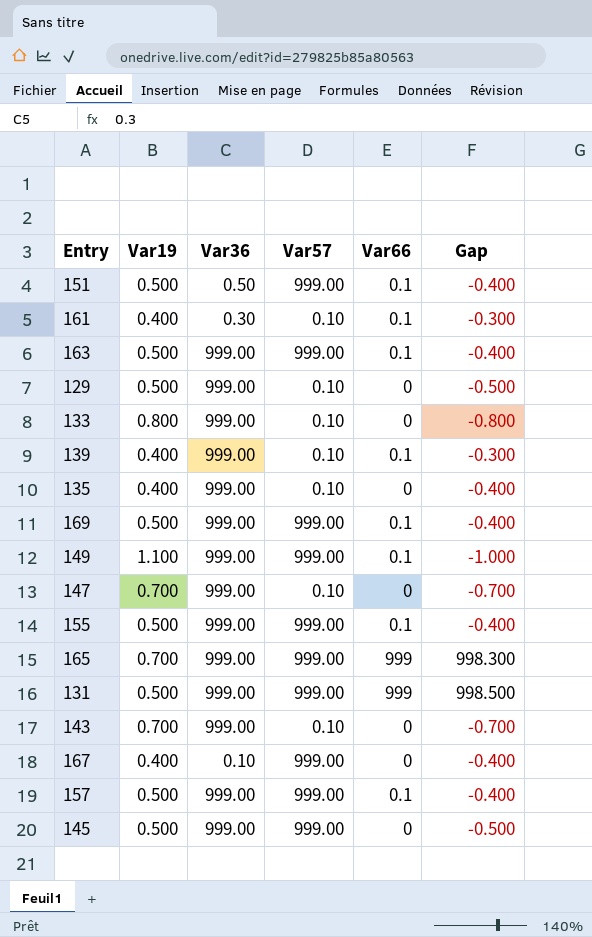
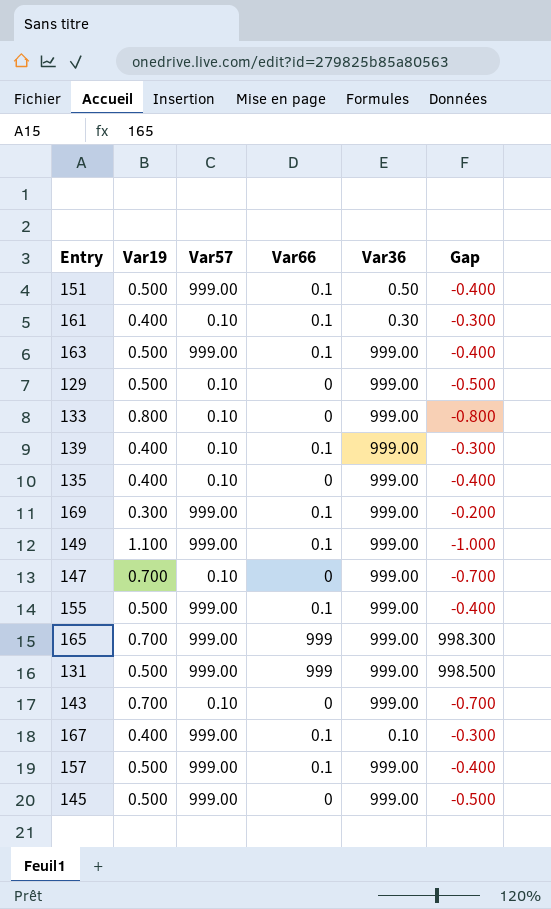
column Var36 | position: 3 -> 5
169 | Var19: 0.500 -> 0.300
169 | Gap: -0.400 -> -0.200
167 | Var66: 0 -> 0.1
167 | Gap: -0.400 -> -0.300

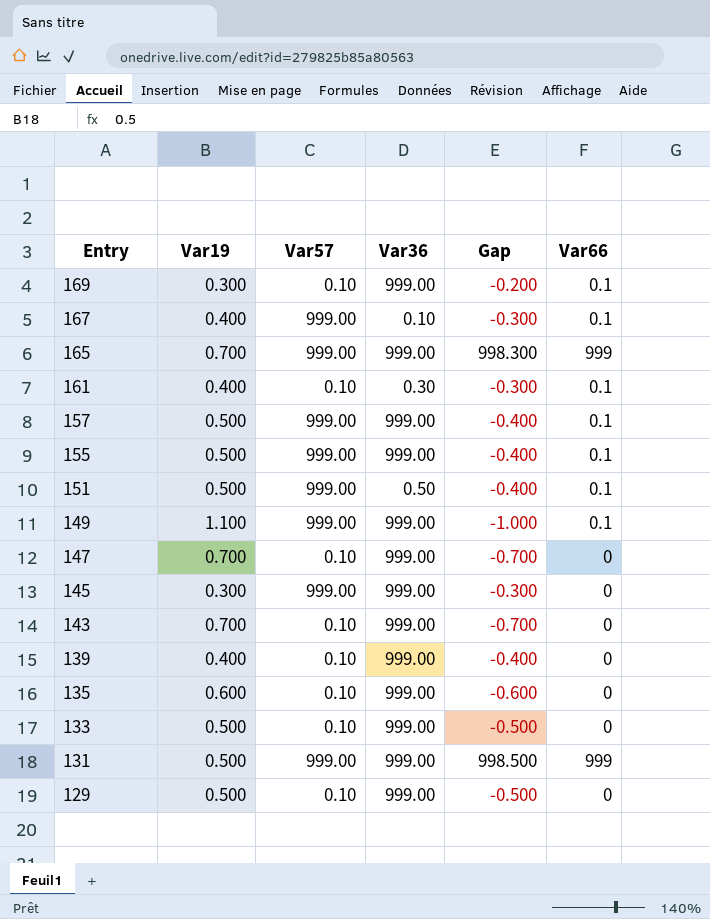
row order: none -> Entry descending
column Var66 | position: 4 -> 6
row 163: 0.500 | 999.00 | 0.1 | 999.00 | -0.400 -> none
169 | Var57: 999.00 -> 0.10
145 | Var19: 0.500 -> 0.300
145 | Gap: -0.500 -> -0.300
139 | Gap: -0.300 -> -0.400
139 | Var66: 0.1 -> 0
135 | Var19: 0.400 -> 0.600
135 | Gap: -0.400 -> -0.600
133 | Var19: 0.800 -> 0.500
133 | Gap: -0.800 -> -0.500

